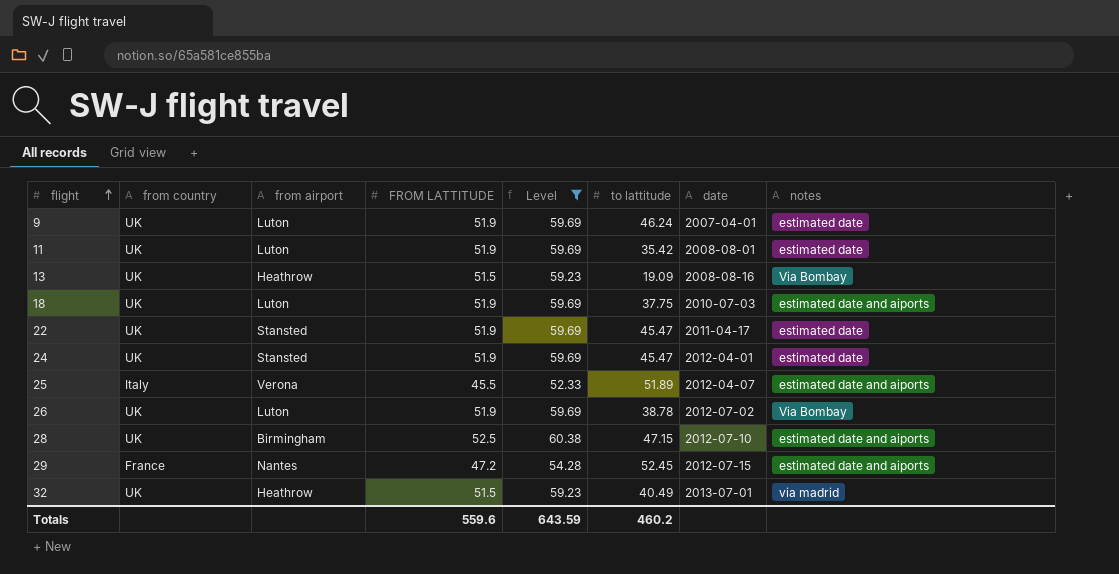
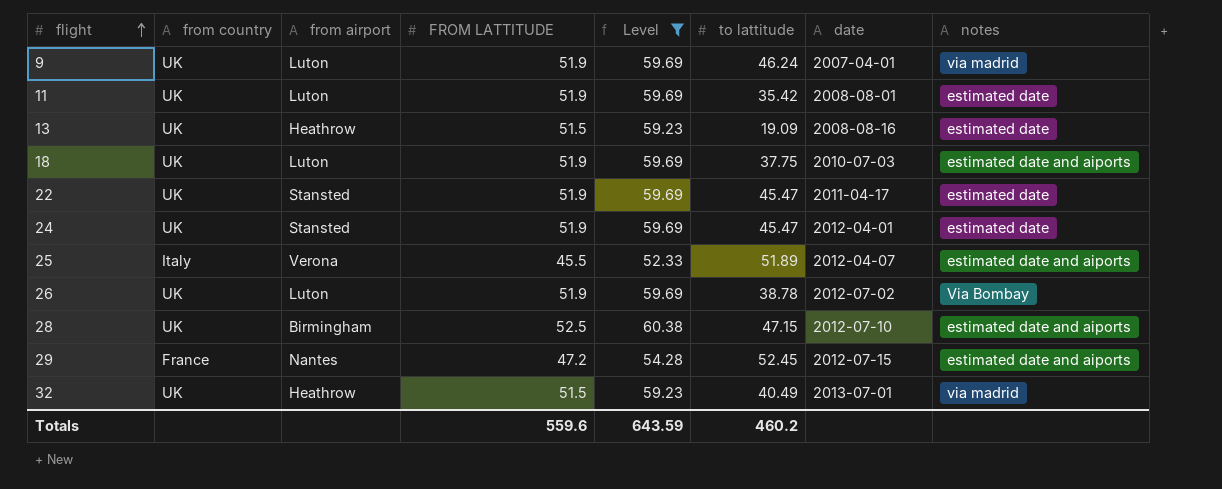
9 | notes: estimated date -> via madrid
13 | notes: Via Bombay -> estimated date

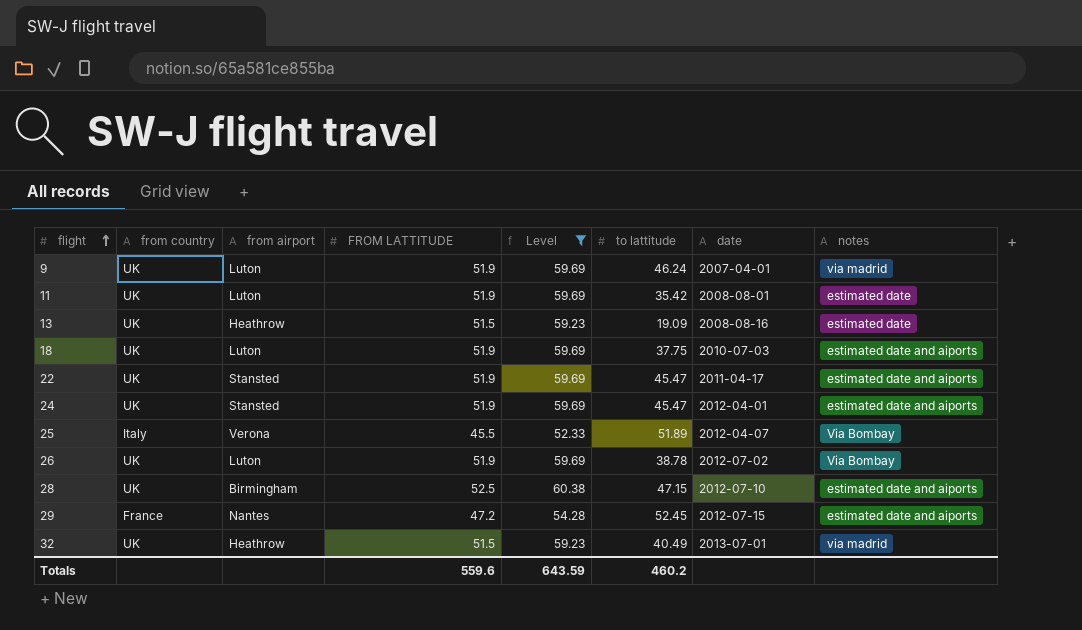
22 | notes: estimated date -> estimated date and aiports
24 | notes: estimated date -> estimated date and aiports
25 | notes: estimated date and aiports -> Via Bombay

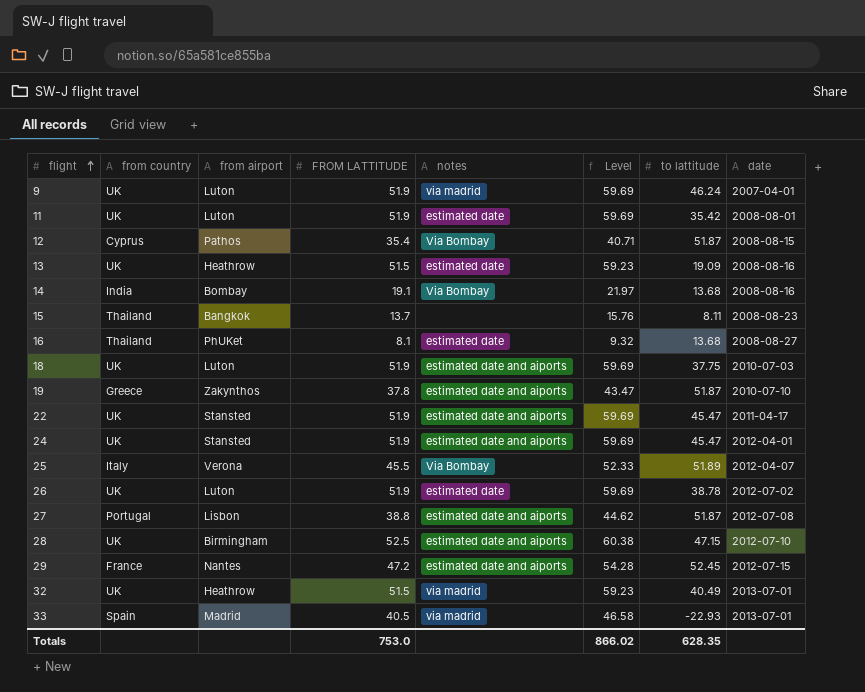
filter: Level >= 52.33 -> none
column notes | position: 8 -> 5
26 | notes: Via Bombay -> estimated date
Totals | FROM LATTITUDE: 559.6 -> 753.0
Totals | Level: 643.59 -> 866.02
Totals | to lattitude: 460.2 -> 628.35

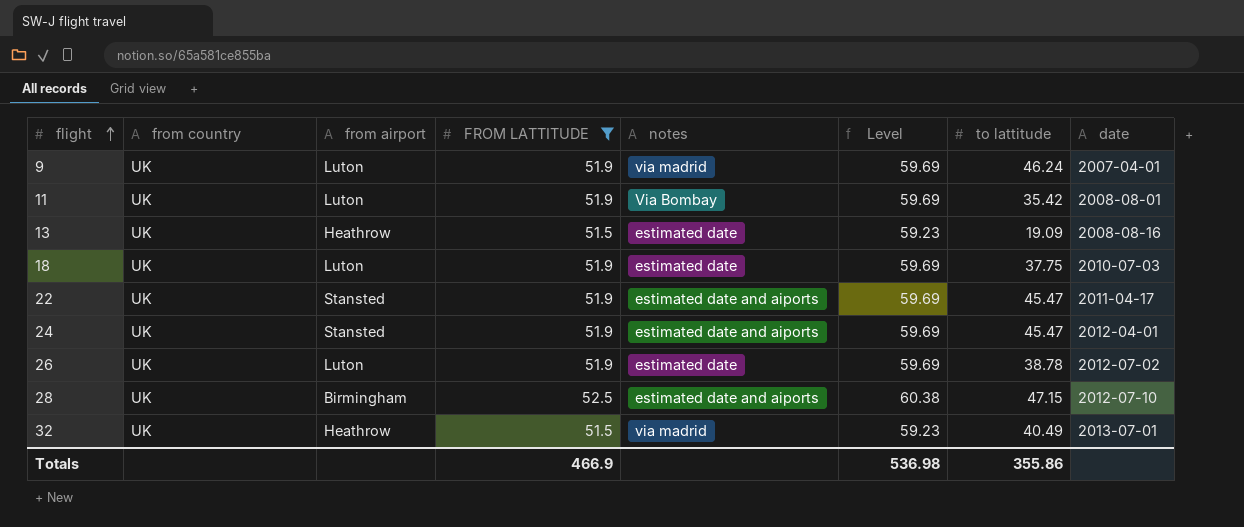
filter: none -> FROM LATTITUDE >= 51.5
11 | notes: estimated date -> Via Bombay
18 | notes: estimated date and aiports -> estimated date
Totals | FROM LATTITUDE: 753.0 -> 466.9
Totals | Level: 866.02 -> 536.98
Totals | to lattitude: 628.35 -> 355.86

